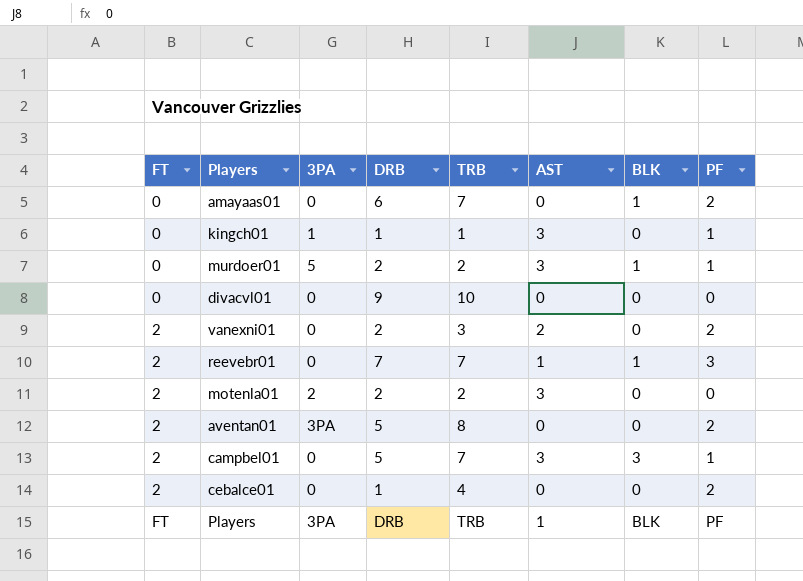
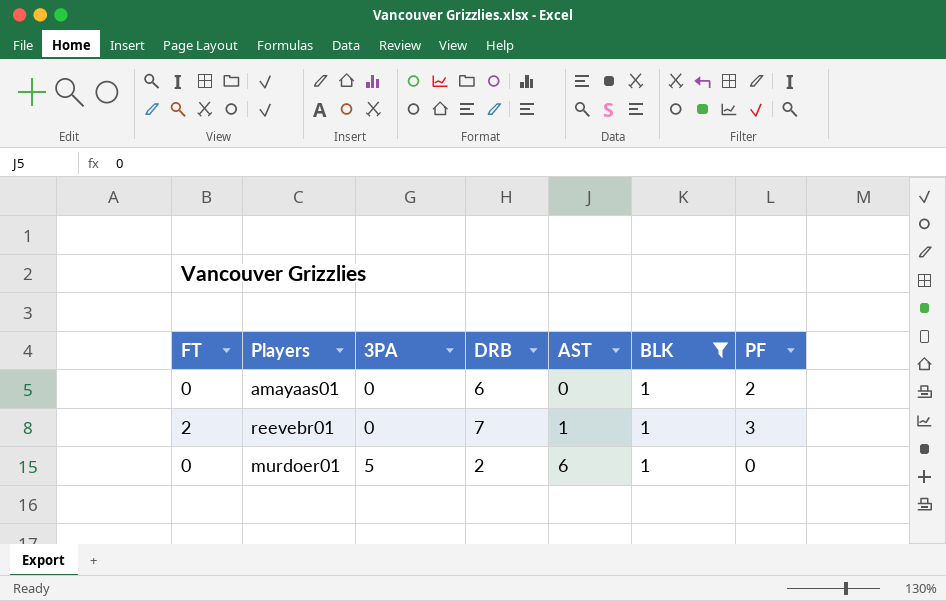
filter: none -> BLK = 1
row order: FT ascending -> 3PA ascending
column TRB | position: 5 -> none
murdoer01 | AST: 3 -> 6
murdoer01 | PF: 1 -> 0

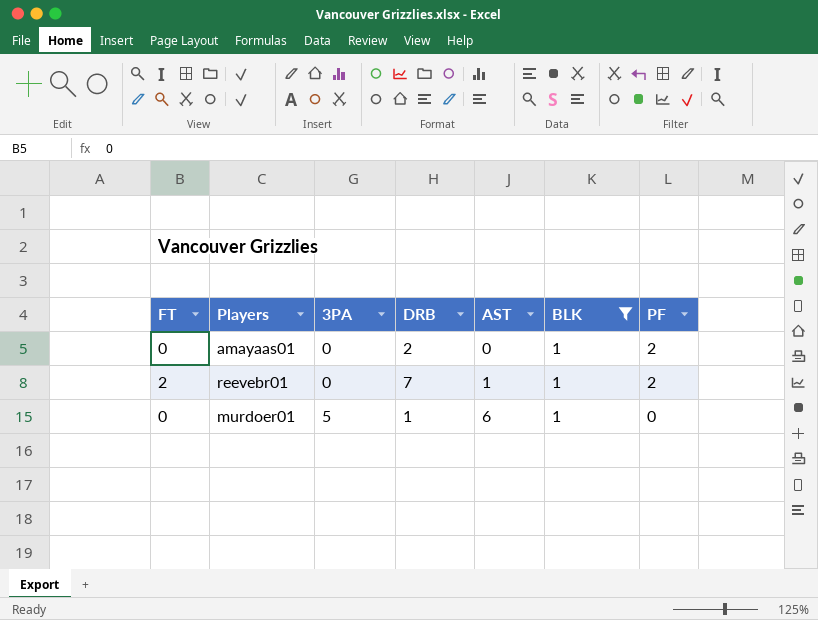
amayaas01 | DRB: 6 -> 2
reevebr01 | PF: 3 -> 2
murdoer01 | DRB: 2 -> 1

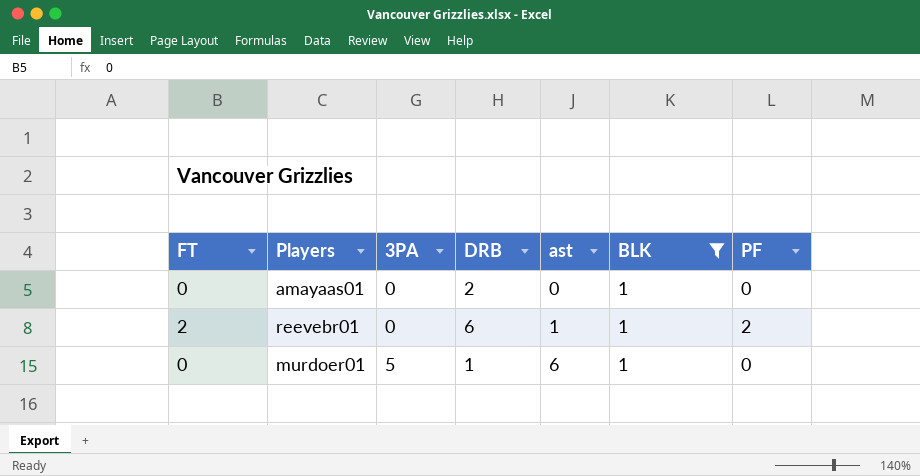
column name: AST -> ast
amayaas01 | PF: 2 -> 0
reevebr01 | DRB: 7 -> 6

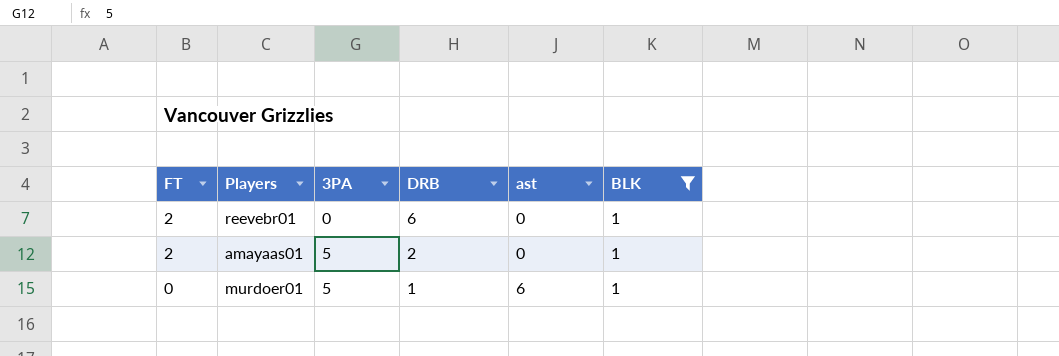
row order: 3PA ascending -> FT descending
column PF | position: 7 -> none
reevebr01 | ast: 1 -> 0
amayaas01 | FT: 0 -> 2
amayaas01 | 3PA: 0 -> 5

